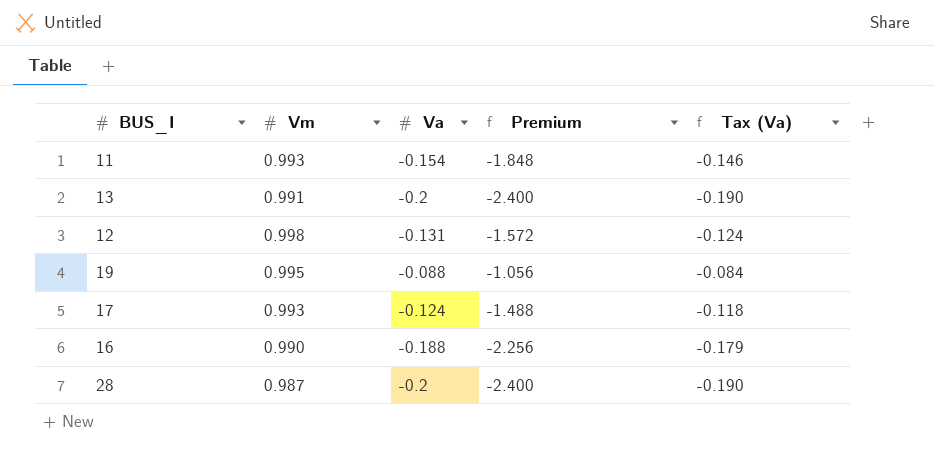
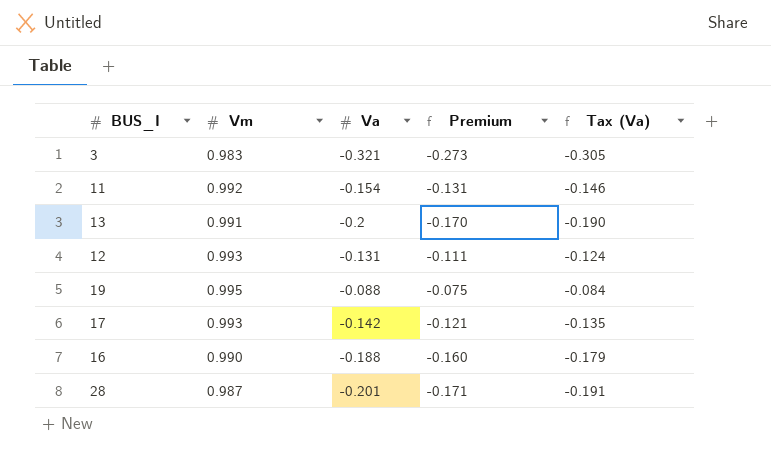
column Premium | formula: [Va] * 12 -> [Va] * 0.85
row 3: none -> 0.983 | -0.321 | -0.273 | -0.305
11 | Vm: 0.993 -> 0.992
12 | Vm: 0.998 -> 0.993
17 | Va: -0.124 -> -0.142
17 | Tax (Va): -0.118 -> -0.135
28 | Va: -0.2 -> -0.201
28 | Tax (Va): -0.190 -> -0.191

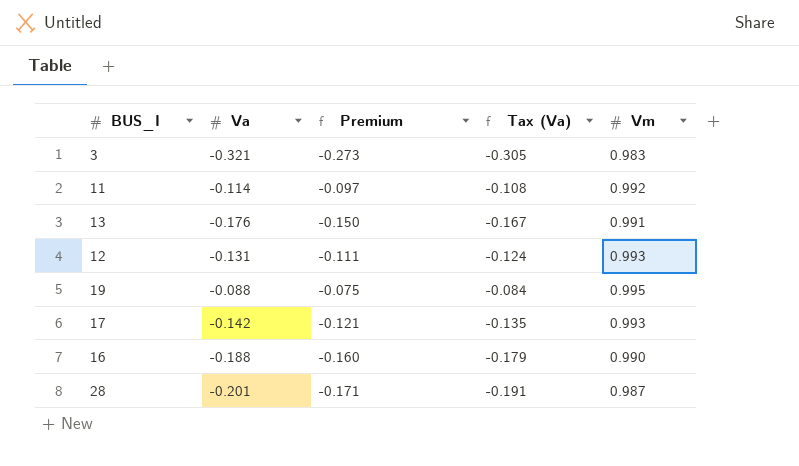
column Vm | position: 2 -> 5
11 | Va: -0.154 -> -0.114
11 | Premium: -0.131 -> -0.097
11 | Tax (Va): -0.146 -> -0.108
13 | Va: -0.2 -> -0.176
13 | Premium: -0.170 -> -0.150
13 | Tax (Va): -0.190 -> -0.167

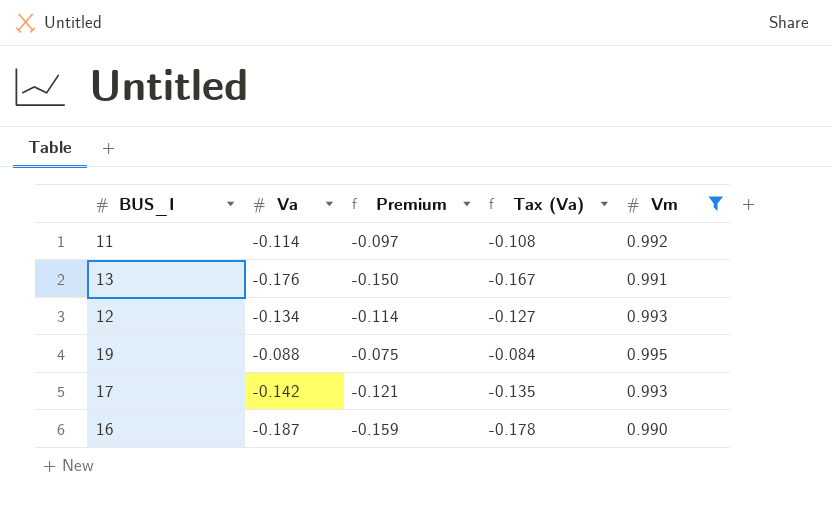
filter: none -> Vm >= 0.990
12 | Va: -0.131 -> -0.134
12 | Premium: -0.111 -> -0.114
12 | Tax (Va): -0.124 -> -0.127
16 | Va: -0.188 -> -0.187
16 | Premium: -0.160 -> -0.159
16 | Tax (Va): -0.179 -> -0.178

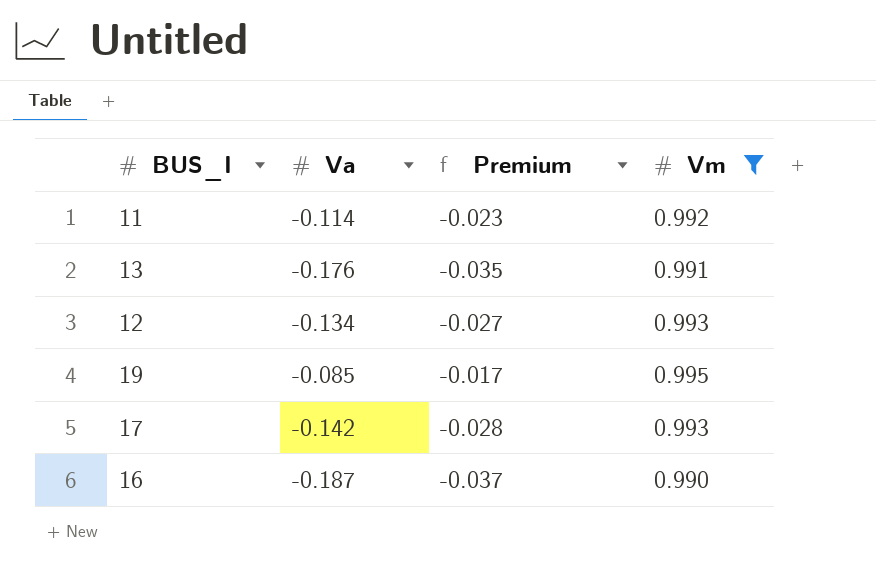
column Tax (Va) | formula: [Va] * 0.95 -> none
column Premium | formula: [Va] * 0.85 -> [Va] * 0.2
19 | Va: -0.088 -> -0.085

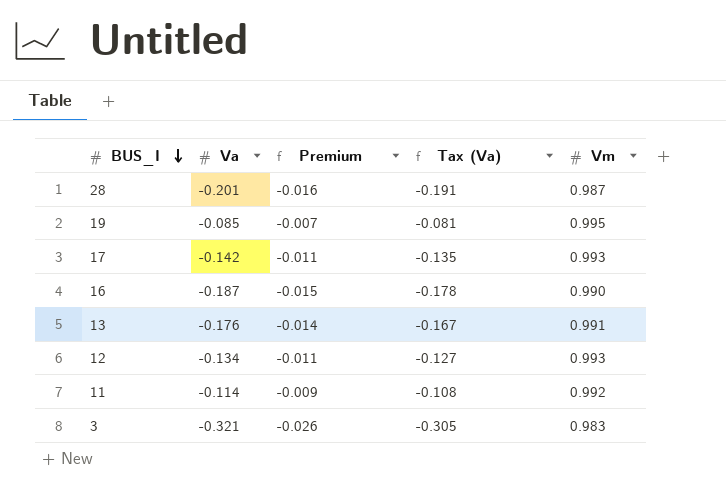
filter: Vm >= 0.990 -> none
row order: none -> BUS_I descending
column Premium | formula: [Va] * 0.2 -> [Va] * 0.08
column Tax (Va) | formula: none -> [Va] * 0.95

